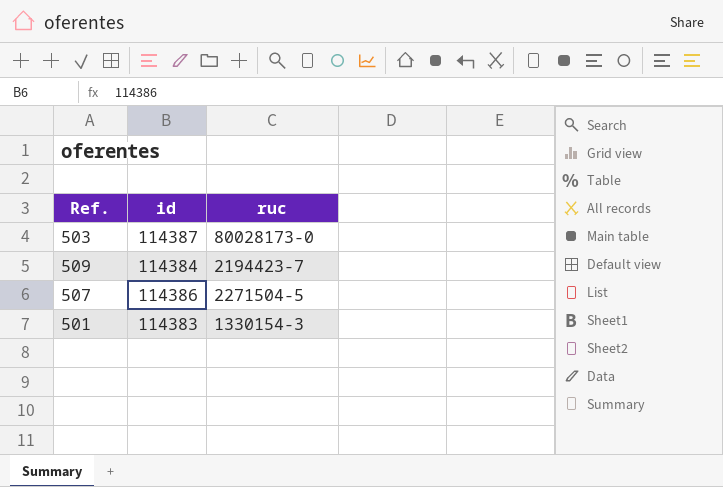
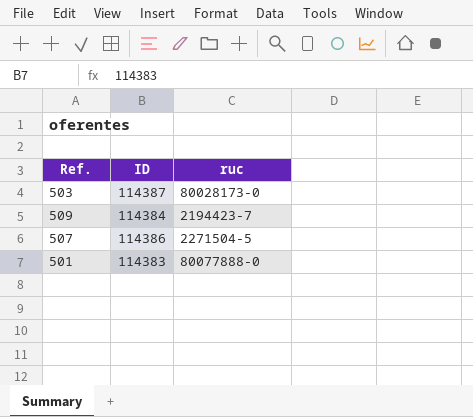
column name: id -> ID
501 | ruc: 1330154-3 -> 80077888-0

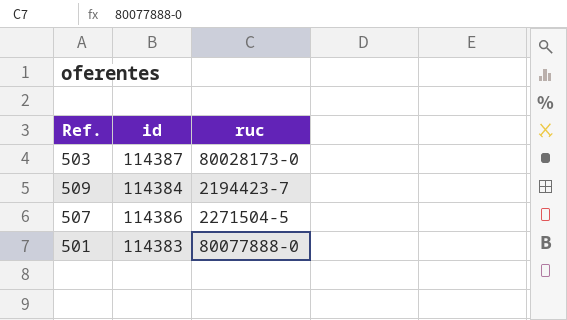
column name: ID -> id

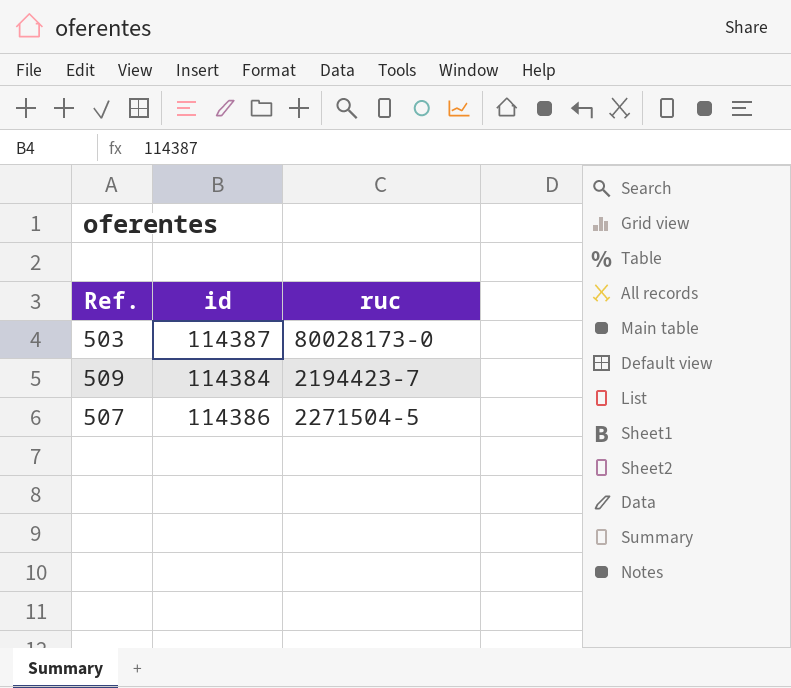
row 501: 114383 | 80077888-0 -> none

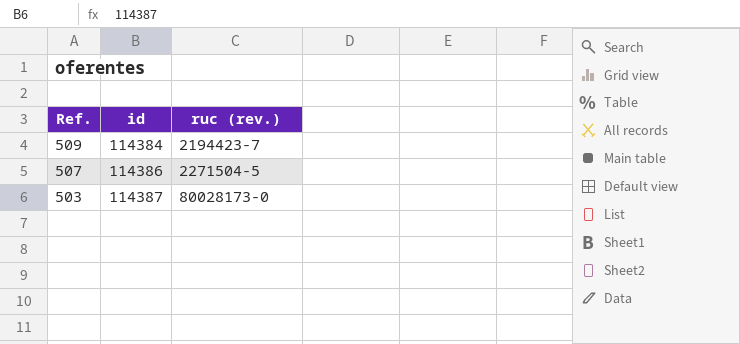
row order: none -> Ref. descending
column name: ruc -> ruc (rev.)

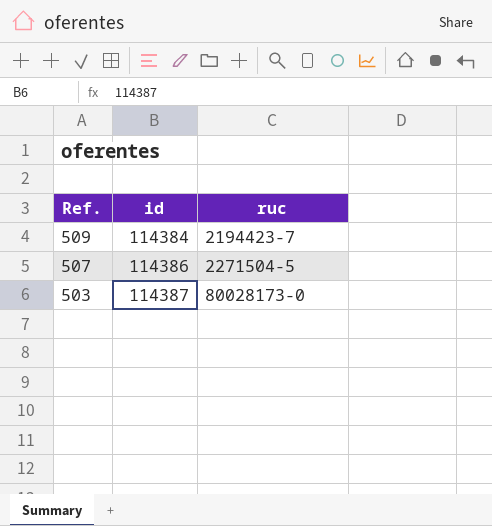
column name: ruc (rev.) -> ruc

